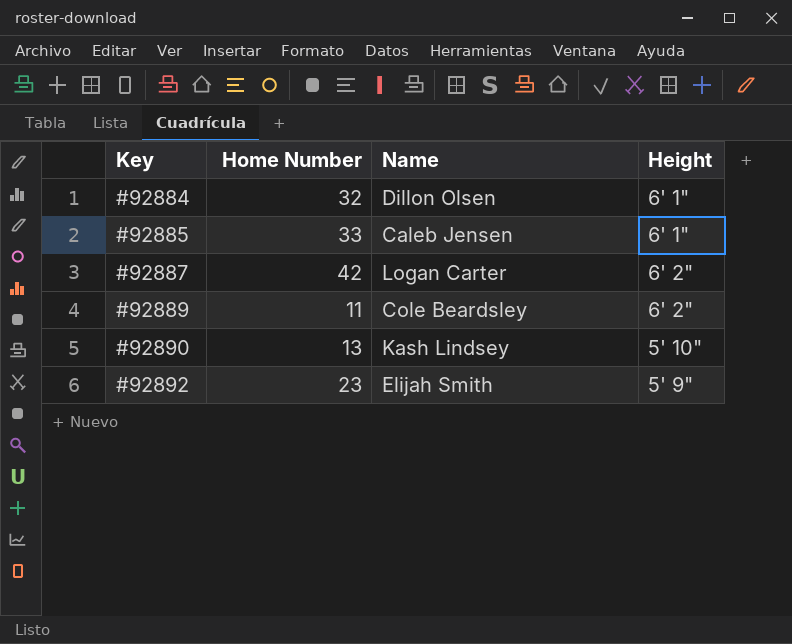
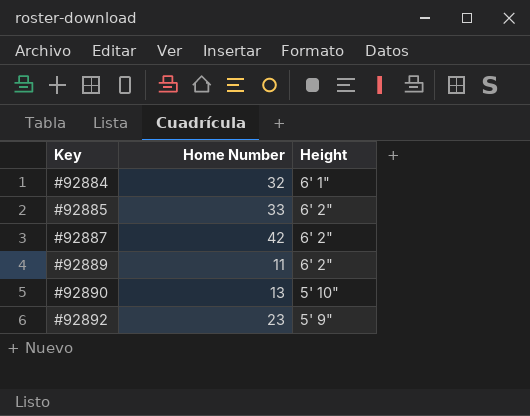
column Name | position: 3 -> none
#92885 | Height: 6' 1" -> 6' 2"

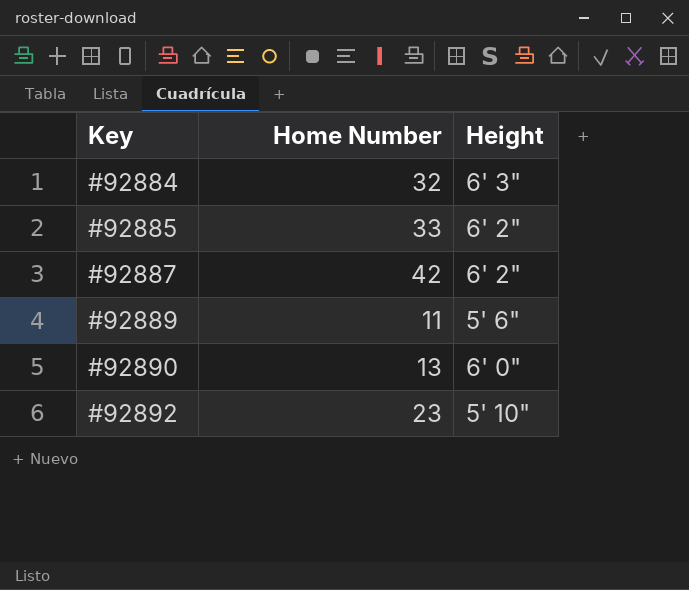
#92884 | Height: 6' 1" -> 6' 3"
#92889 | Height: 6' 2" -> 5' 6"
#92890 | Height: 5' 10" -> 6' 0"
#92892 | Height: 5' 9" -> 5' 10"

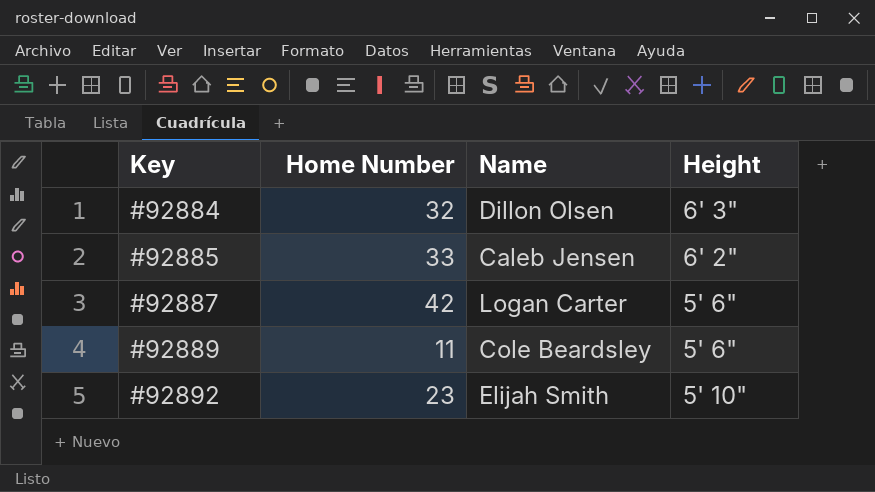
column Name | position: none -> 3
row #92890: 13 | 6' 0" -> none
#92887 | Height: 6' 2" -> 5' 6"

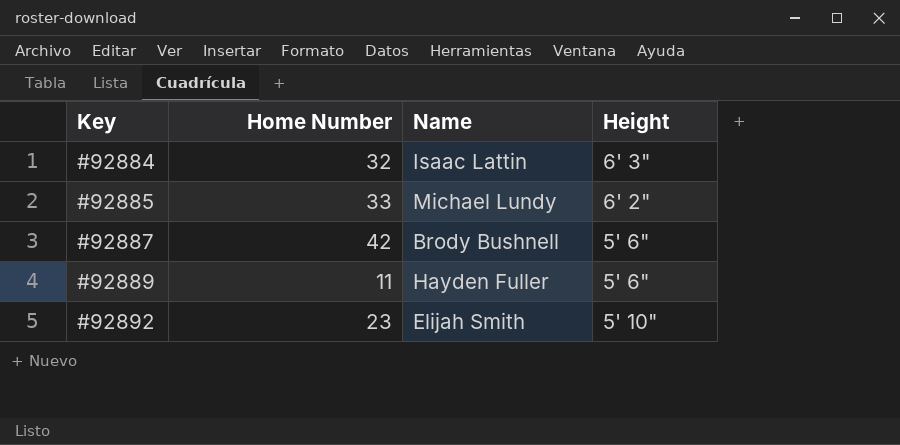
#92884 | Name: Dillon Olsen -> Isaac Lattin
#92885 | Name: Caleb Jensen -> Michael Lundy
#92887 | Name: Logan Carter -> Brody Bushnell
#92889 | Name: Cole Beardsley -> Hayden Fuller

